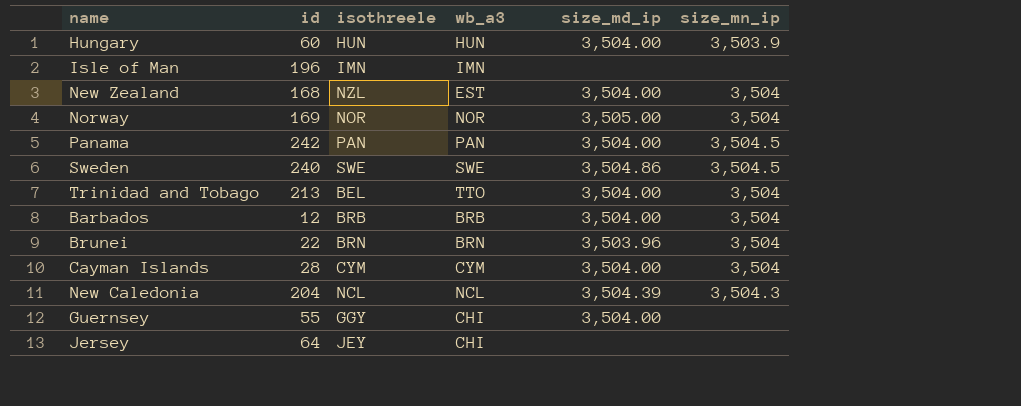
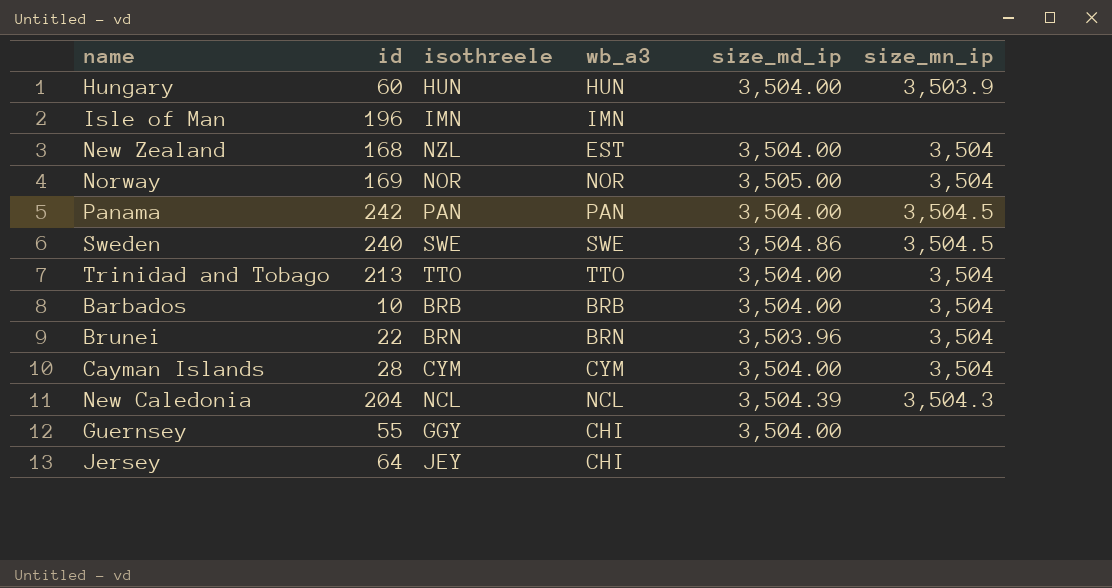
Trinidad and Tobago | isothreele: BEL -> TTO
Barbados | id: 12 -> 10

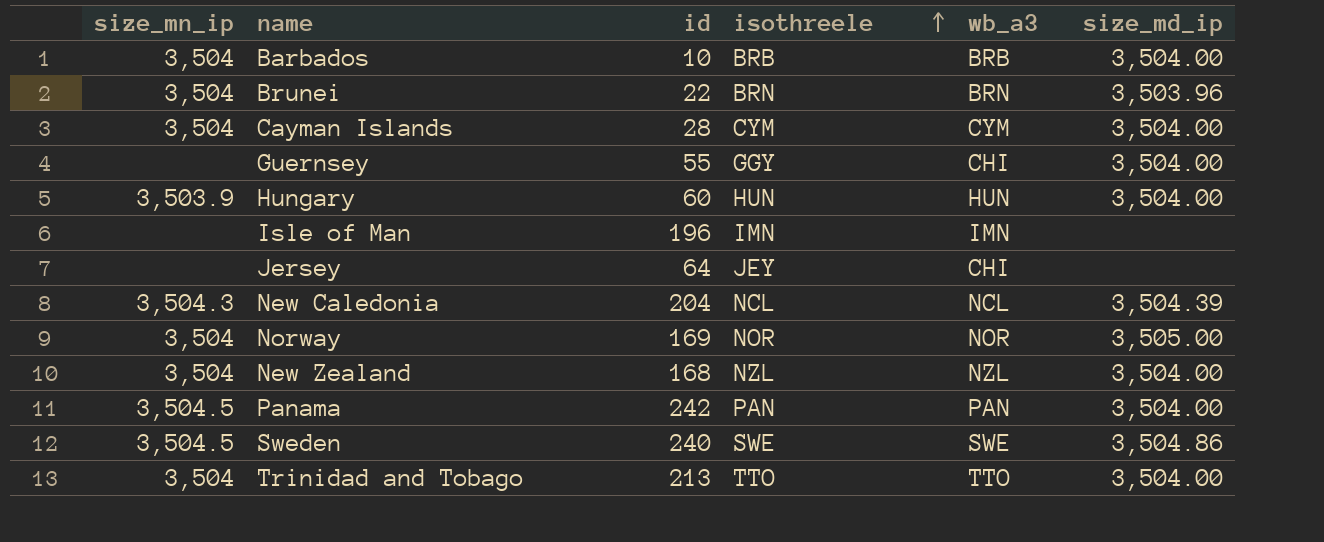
row order: none -> isothreele ascending
column size_mn_ip | position: 6 -> 1
New Zealand | wb_a3: EST -> NZL

